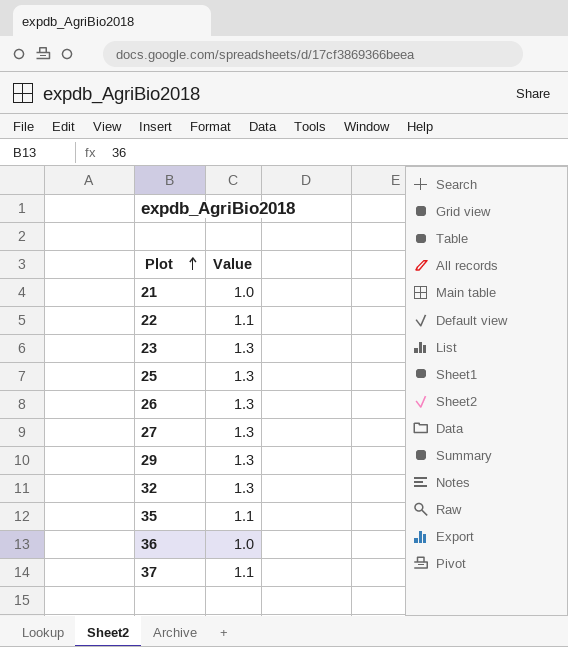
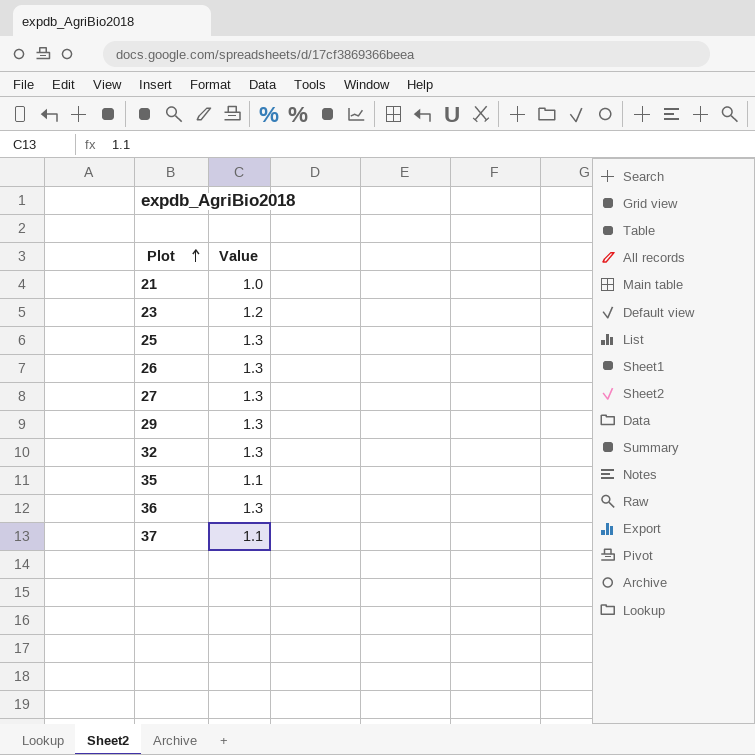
row 22: 1.1 -> none
23 | Value: 1.3 -> 1.2
36 | Value: 1.0 -> 1.3

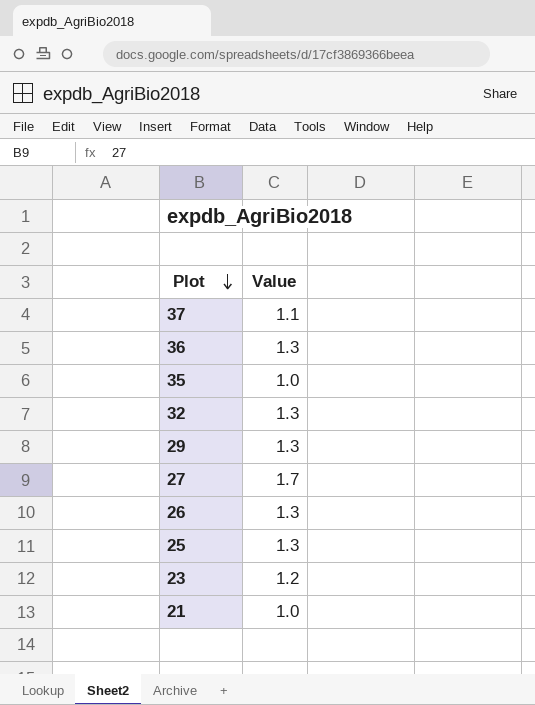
row order: Plot ascending -> Plot descending
35 | Value: 1.1 -> 1.0
27 | Value: 1.3 -> 1.7

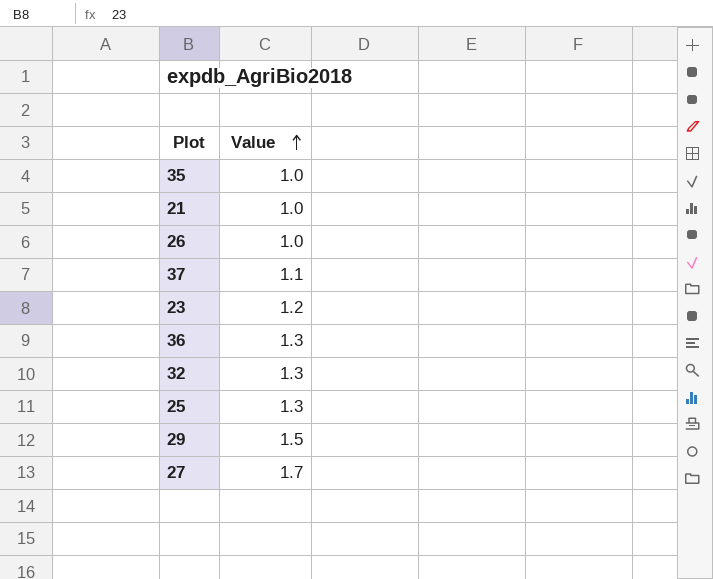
row order: Plot descending -> Value ascending
26 | Value: 1.3 -> 1.0
29 | Value: 1.3 -> 1.5

